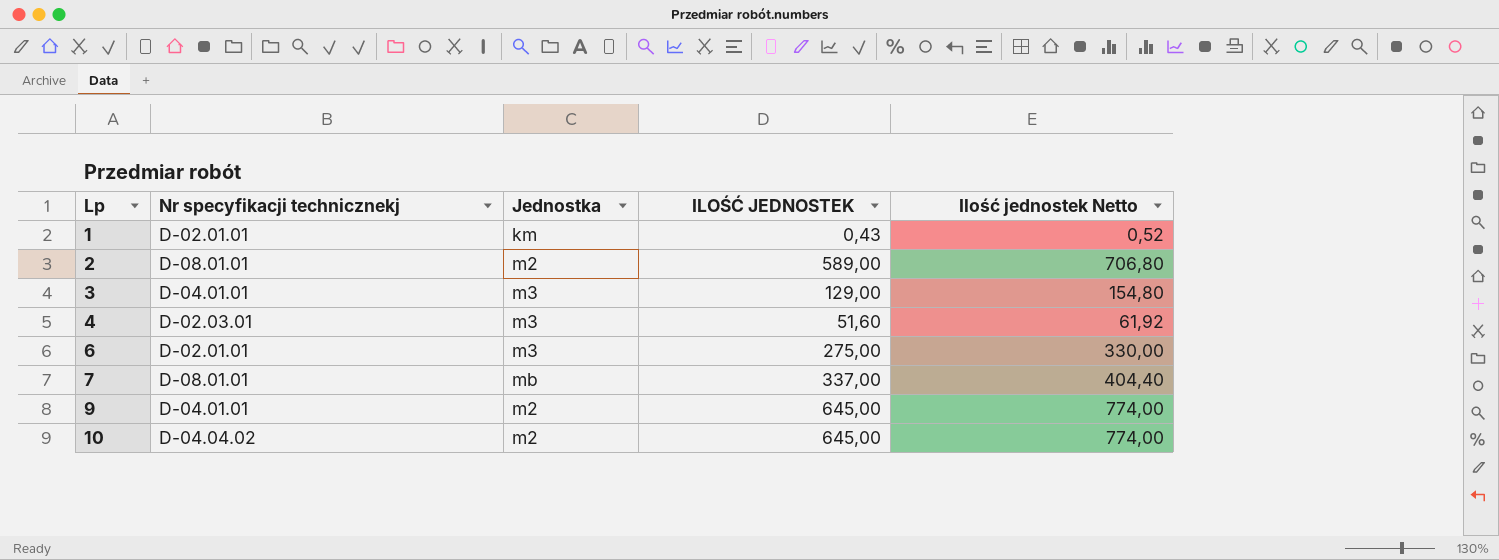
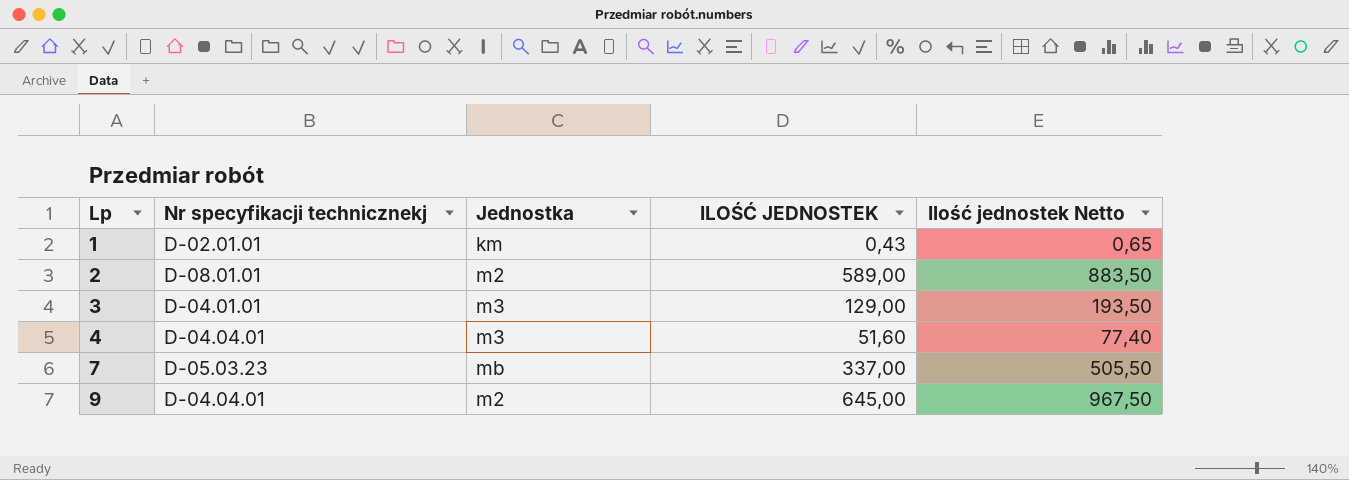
column Ilość jednostek Netto | formula: [ILOŚĆ JEDNOSTEK] * 1,2 -> [ILOŚĆ JEDNOSTEK] * 1,5
row 6: D-02.01.01 | m3 | 275,00 | 330,00 -> none
row 10: D-04.04.02 | m2 | 645,00 | 774,00 -> none
4 | Nr specyfikacji technicznekj: D-02.03.01 -> D-04.04.01
7 | Nr specyfikacji technicznekj: D-08.01.01 -> D-05.03.23
9 | Nr specyfikacji technicznekj: D-04.01.01 -> D-04.04.01

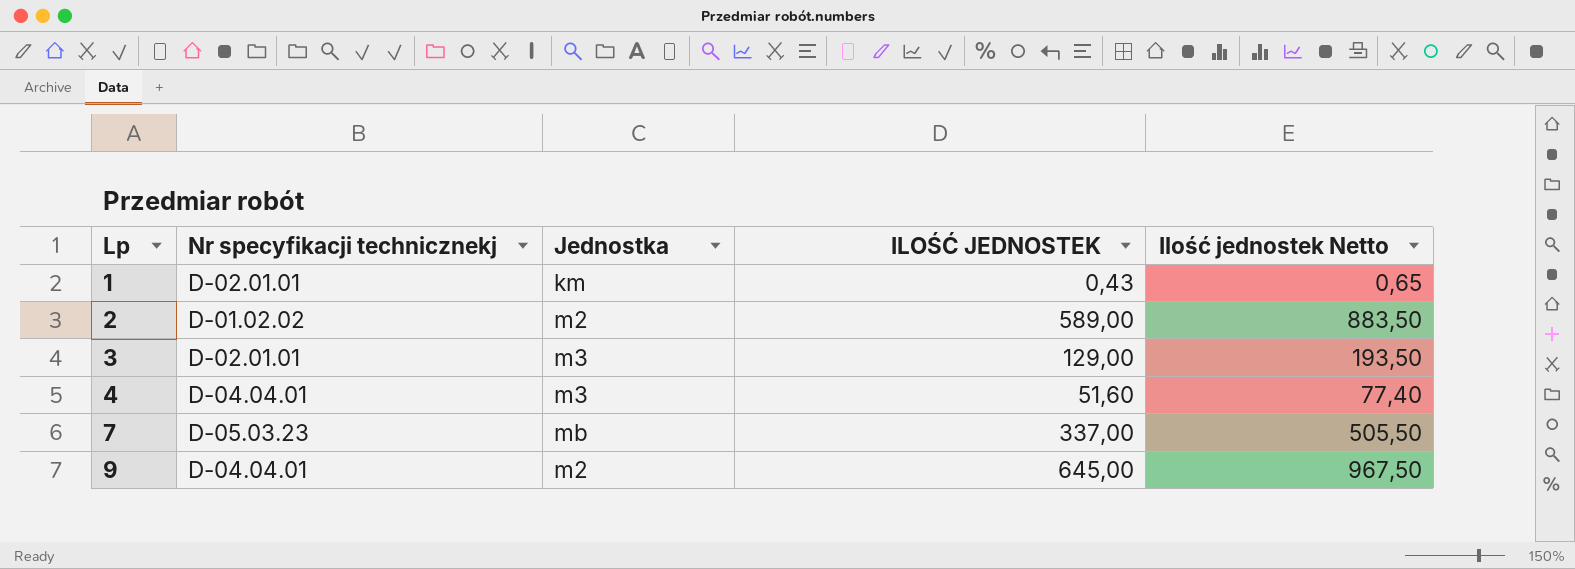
2 | Nr specyfikacji technicznekj: D-08.01.01 -> D-01.02.02
3 | Nr specyfikacji technicznekj: D-04.01.01 -> D-02.01.01

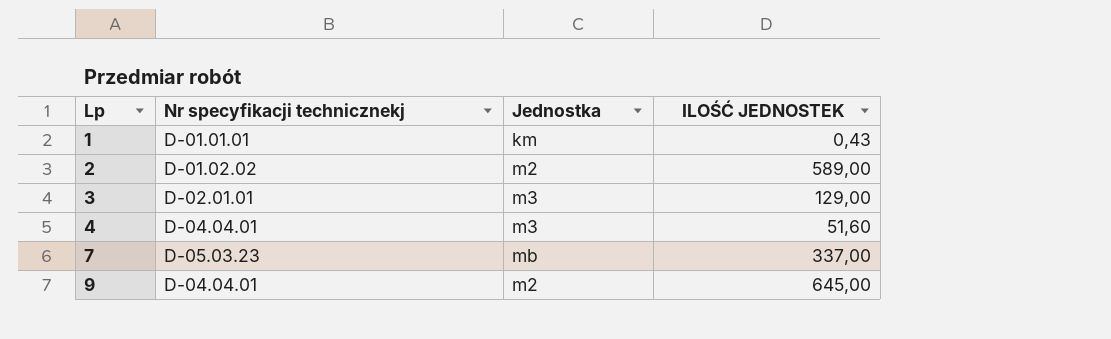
column Ilość jednostek Netto | formula: [ILOŚĆ JEDNOSTEK] * 1,5 -> none
1 | Nr specyfikacji technicznekj: D-02.01.01 -> D-01.01.01

